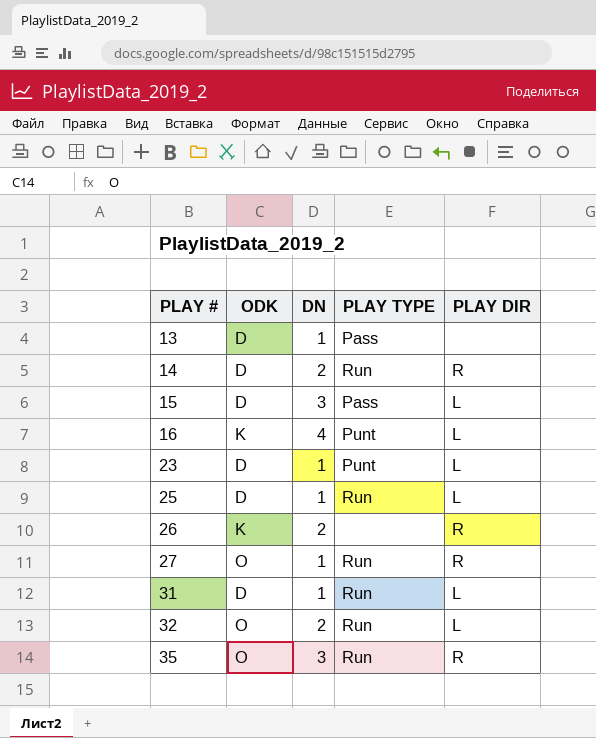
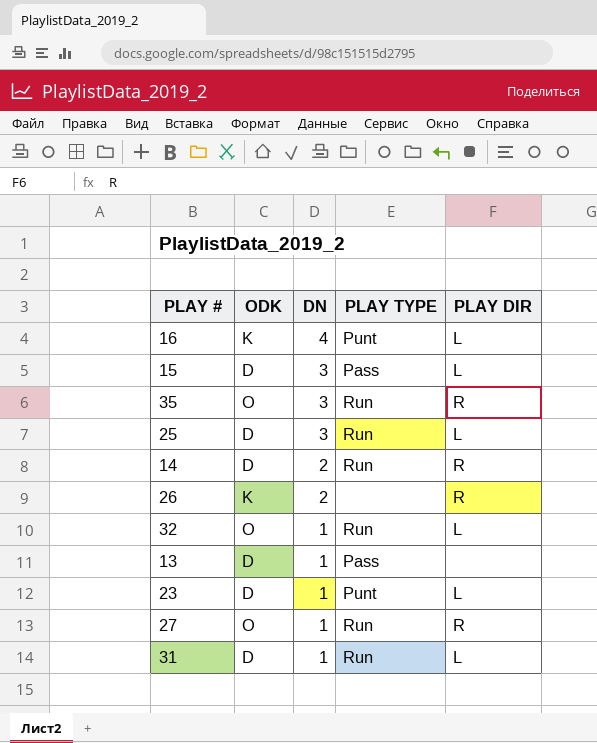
row order: PLAY # ascending -> DN descending
25 | DN: 1 -> 3
32 | DN: 2 -> 1

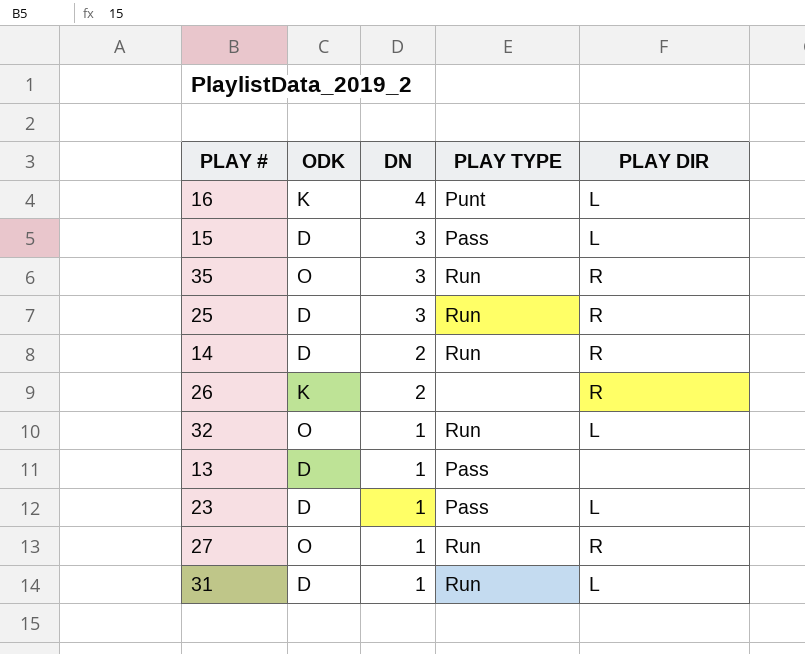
25 | PLAY DIR: L -> R
23 | PLAY TYPE: Punt -> Pass

